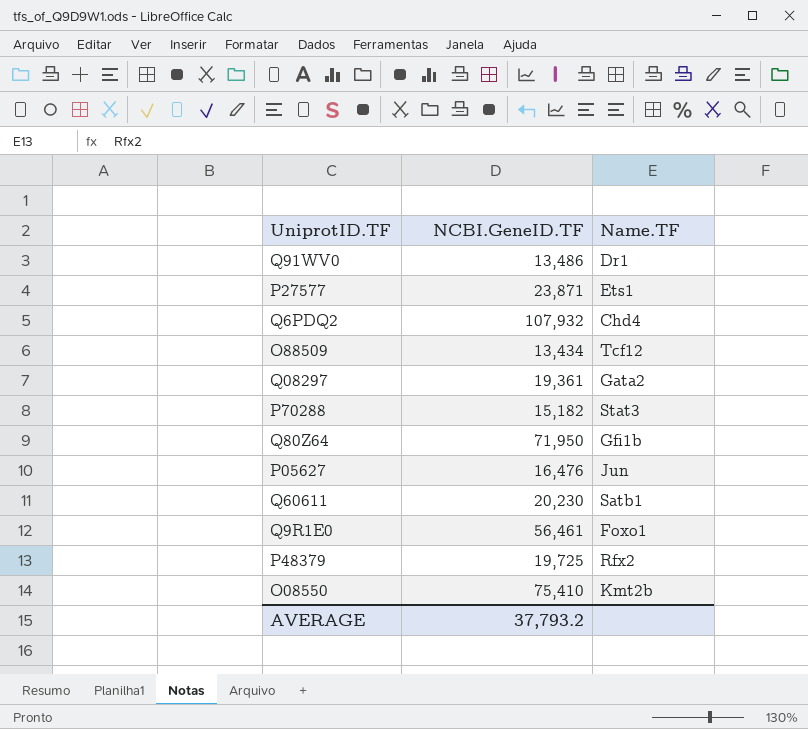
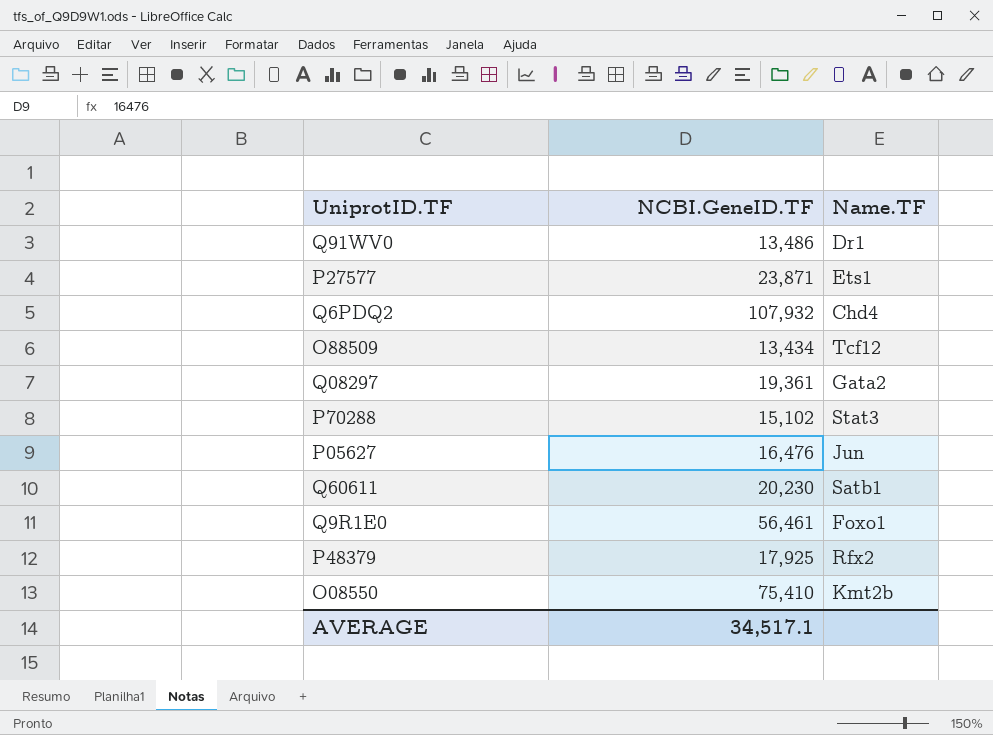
row Q80Z64: 71,950 | Gfi1b -> none
P70288 | NCBI.GeneID.TF: 15,182 -> 15,102
P48379 | NCBI.GeneID.TF: 19,725 -> 17,925
AVERAGE | NCBI.GeneID.TF: 37,793.2 -> 34,517.1

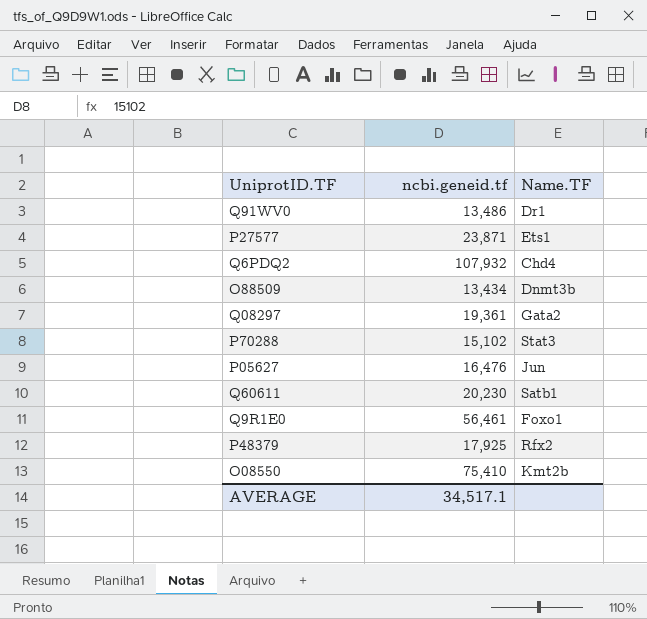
column name: NCBI.GeneID.TF -> ncbi.geneid.tf
O88509 | Name.TF: Tcf12 -> Dnmt3b

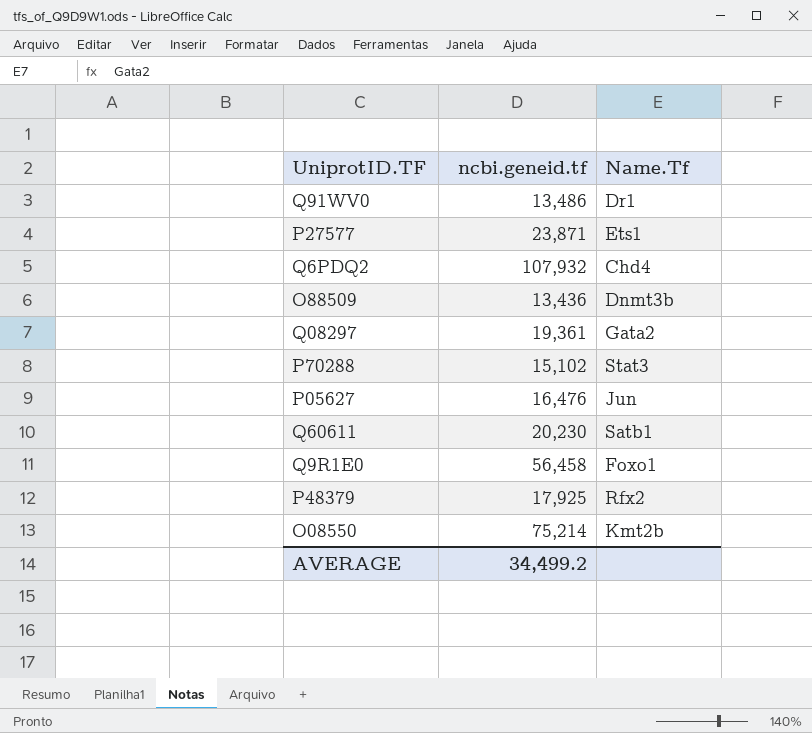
column name: Name.TF -> Name.Tf
O88509 | ncbi.geneid.tf: 13,434 -> 13,436
Q9R1E0 | ncbi.geneid.tf: 56,461 -> 56,458
O08550 | ncbi.geneid.tf: 75,410 -> 75,214
AVERAGE | ncbi.geneid.tf: 34,517.1 -> 34,499.2

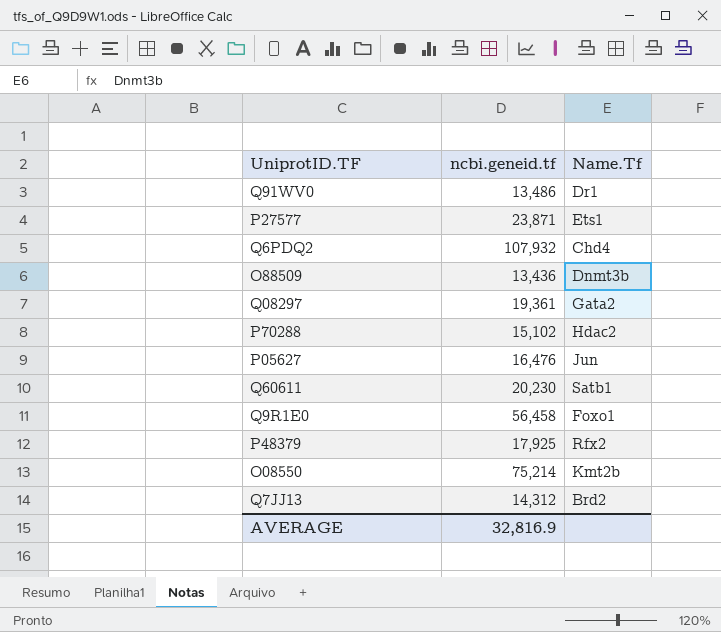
P70288 | Name.Tf: Stat3 -> Hdac2
row Q7JJ13: none -> 14,312 | Brd2
AVERAGE | ncbi.geneid.tf: 34,499.2 -> 32,816.9

